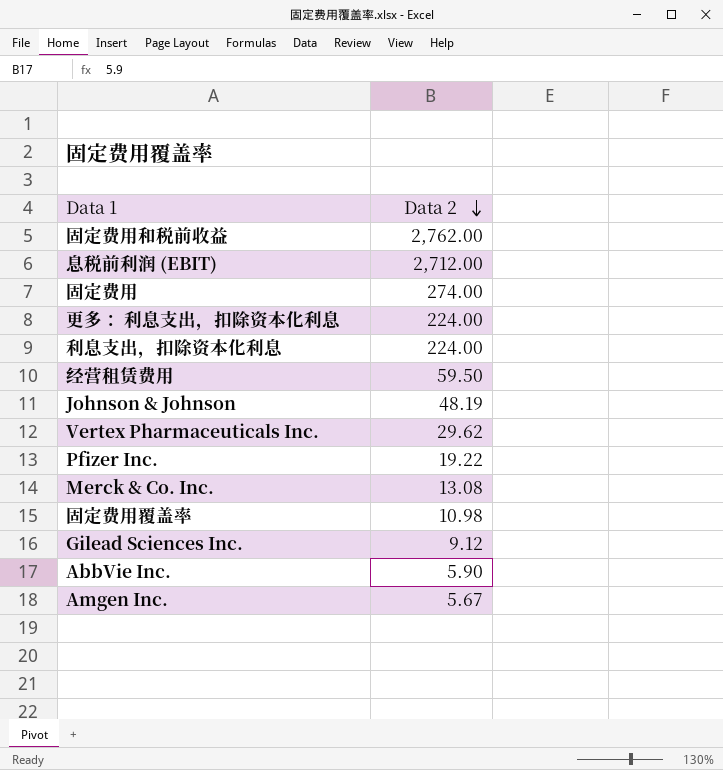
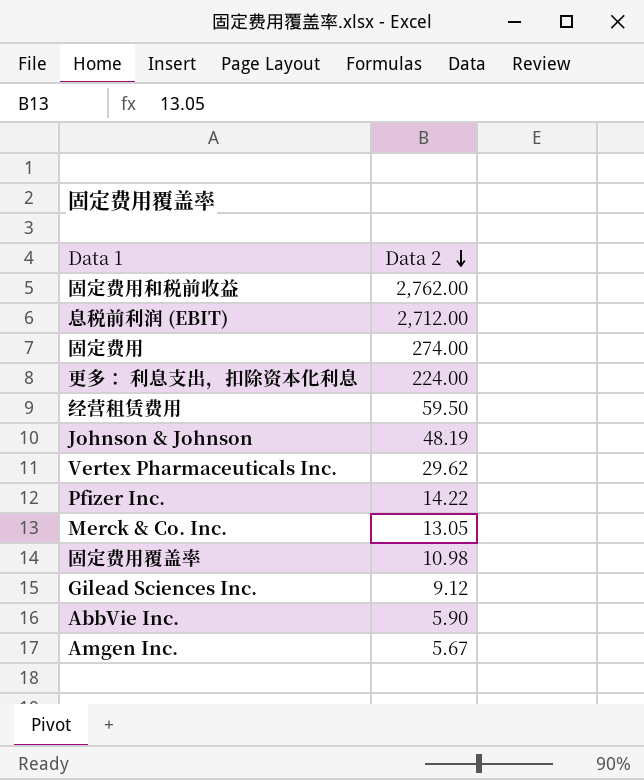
row 利息支出，扣除资本化利息: 224.00 -> none
Pfizer Inc. | Data 2: 19.22 -> 14.22
Merck & Co. Inc. | Data 2: 13.08 -> 13.05

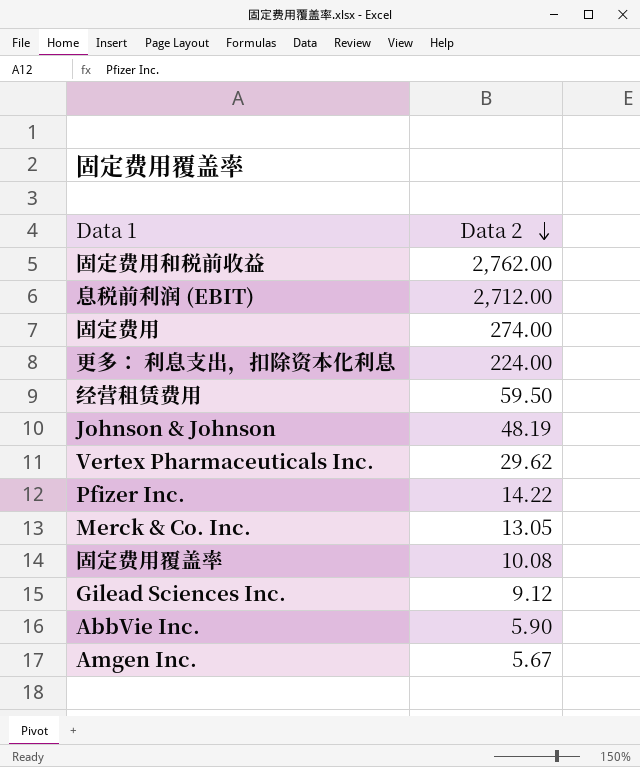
固定费用覆盖率 | Data 2: 10.98 -> 10.08

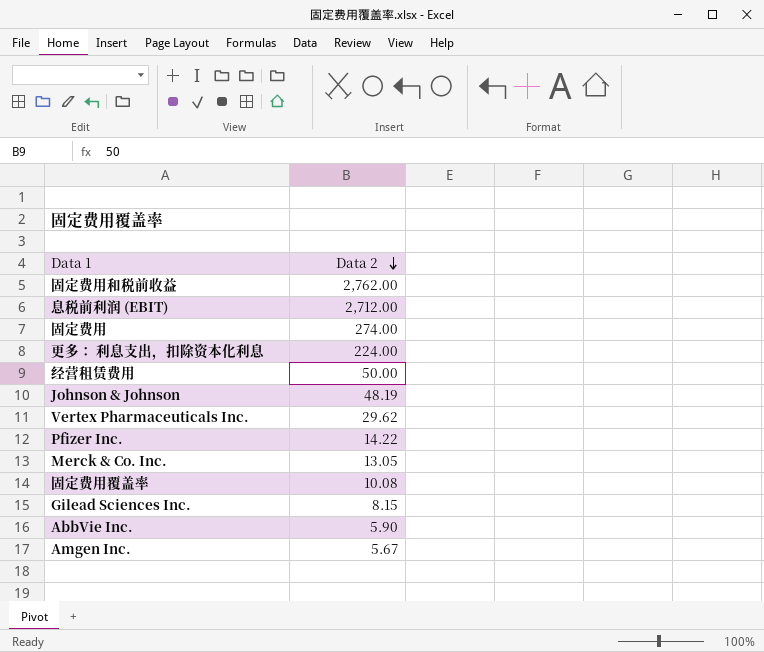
经营租赁费用 | Data 2: 59.50 -> 50.00
Gilead Sciences Inc. | Data 2: 9.12 -> 8.15

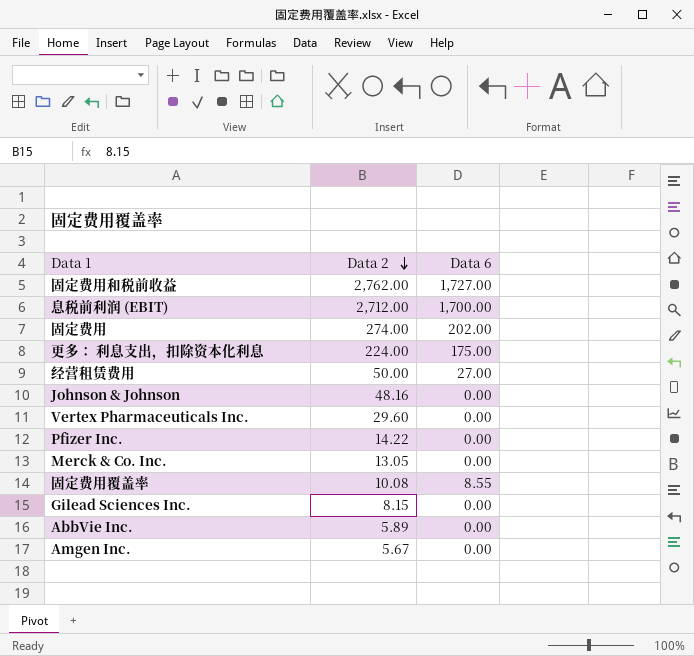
column Data 6 | position: none -> 3
Johnson & Johnson | Data 2: 48.19 -> 48.16
Vertex Pharmaceuticals Inc. | Data 2: 29.62 -> 29.60
AbbVie Inc. | Data 2: 5.90 -> 5.89

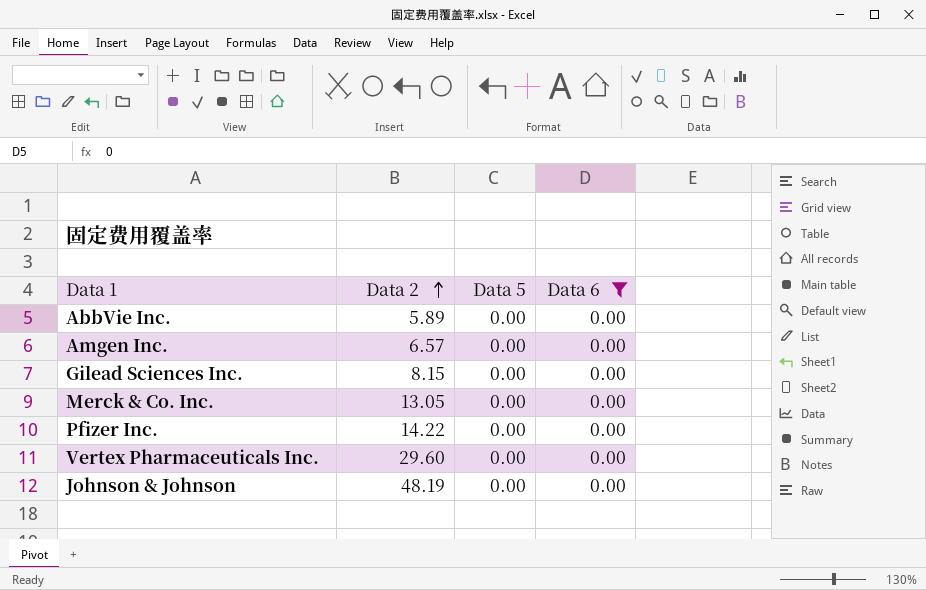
filter: none -> Data 6 = 0.00
row order: Data 2 descending -> Data 2 ascending
column Data 5 | position: none -> 3
Amgen Inc. | Data 2: 5.67 -> 6.57
Johnson & Johnson | Data 2: 48.16 -> 48.19

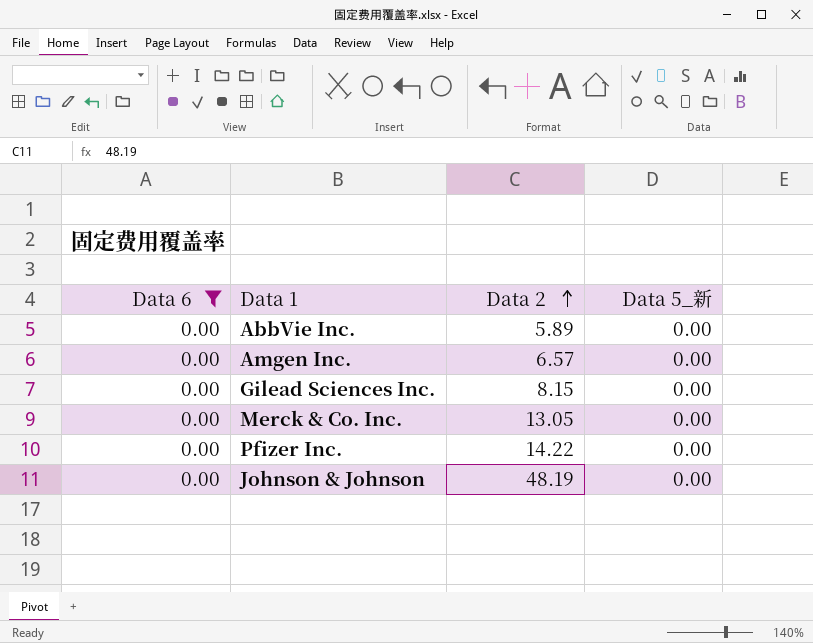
column Data 6 | position: 4 -> 1
column name: Data 5 -> Data 5_新
row Vertex Pharmaceuticals Inc.: 29.60 | 0.00 | 0.00 -> none

